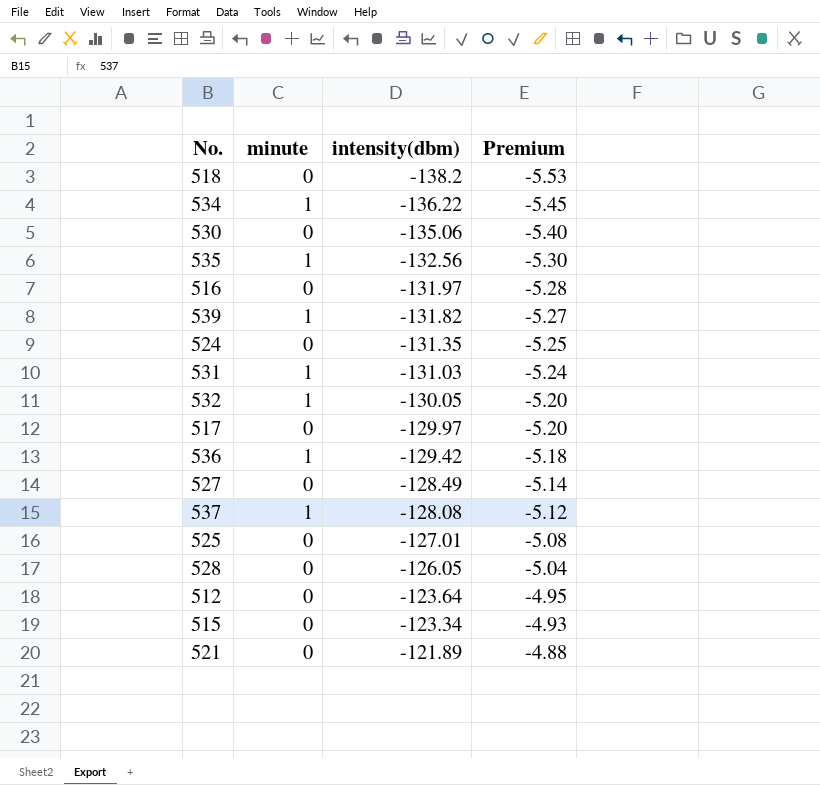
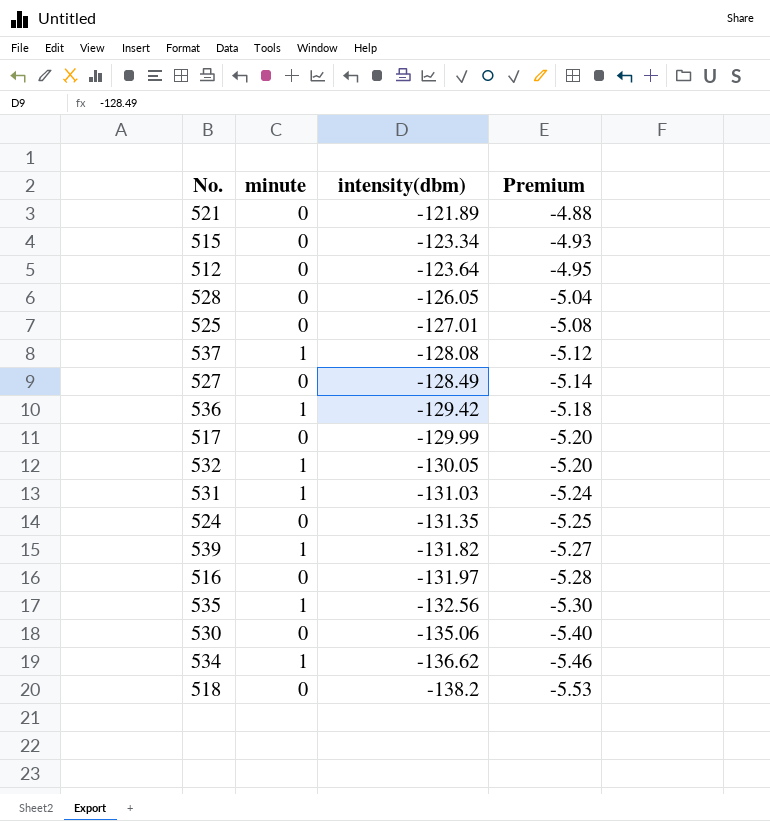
row order: intensity(dbm) ascending -> intensity(dbm) descending
517 | intensity(dbm): -129.97 -> -129.99
534 | intensity(dbm): -136.22 -> -136.62
534 | Premium: -5.45 -> -5.46

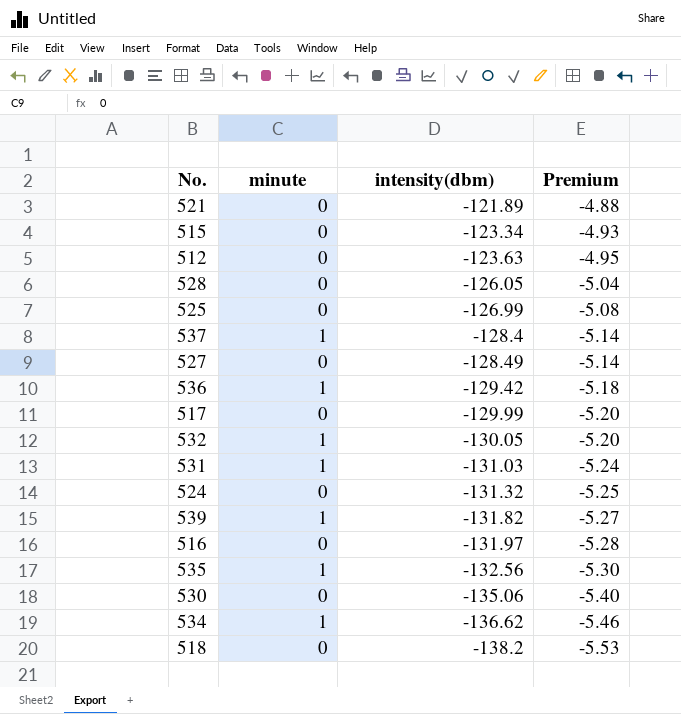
512 | intensity(dbm): -123.64 -> -123.63
525 | intensity(dbm): -127.01 -> -126.99
537 | intensity(dbm): -128.08 -> -128.4
537 | Premium: -5.12 -> -5.14
524 | intensity(dbm): -131.35 -> -131.32

